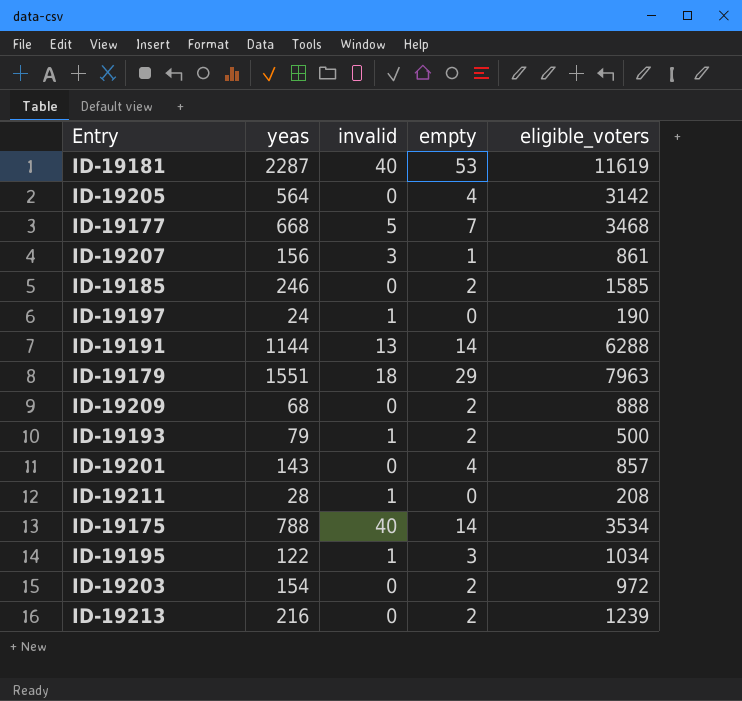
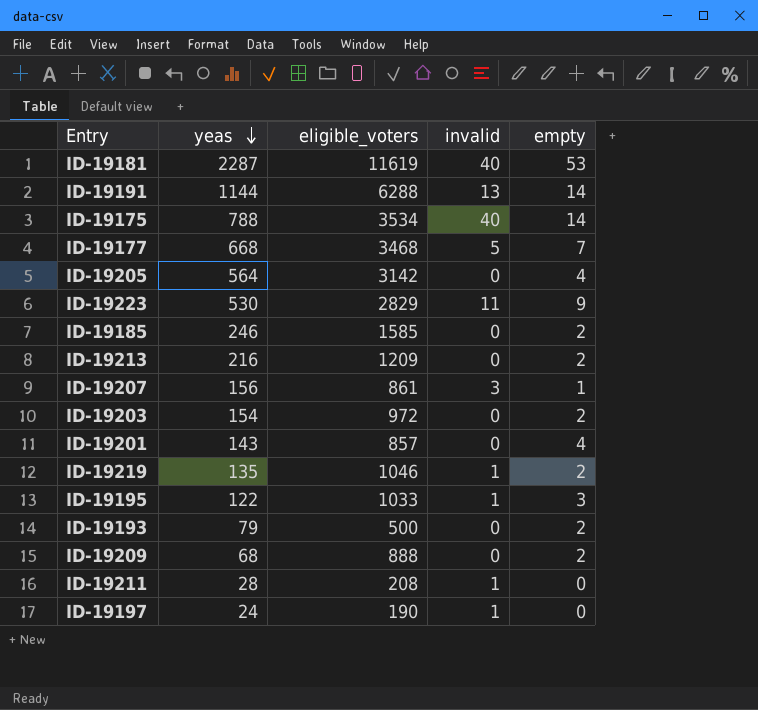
row order: none -> yeas descending
column eligible_voters | position: 5 -> 3
row ID-19179: 1551 | 18 | 29 | 7963 -> none
row ID-19223: none -> 530 | 2829 | 11 | 9
ID-19213 | eligible_voters: 1239 -> 1209
row ID-19219: none -> 135 | 1046 | 1 | 2
ID-19195 | eligible_voters: 1034 -> 1033
ID-19193 | invalid: 1 -> 0

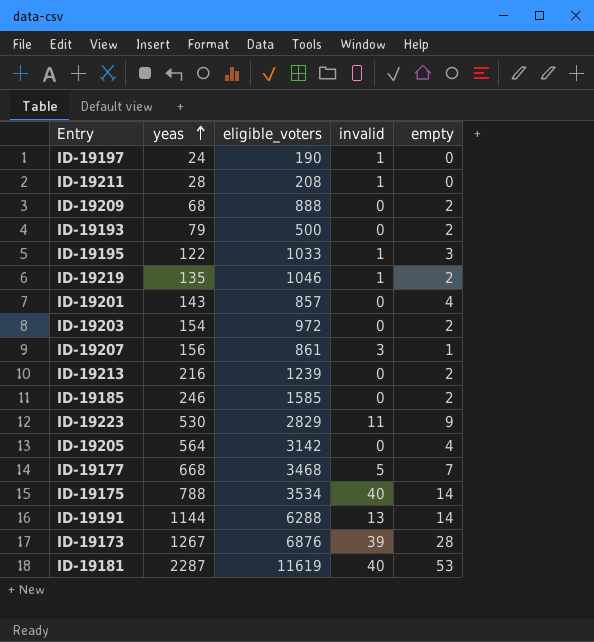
row order: yeas descending -> yeas ascending
ID-19213 | eligible_voters: 1209 -> 1239
row ID-19173: none -> 1267 | 6876 | 39 | 28

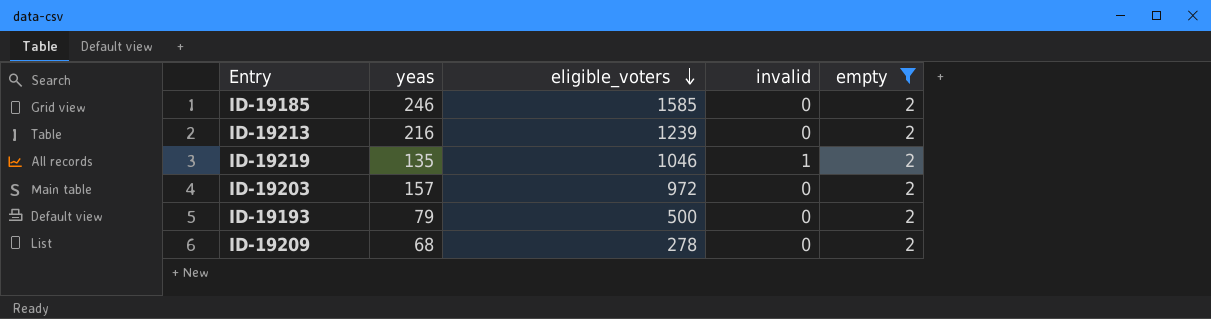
filter: none -> empty = 2
row order: yeas ascending -> eligible_voters descending
ID-19203 | yeas: 154 -> 157
ID-19209 | eligible_voters: 888 -> 278

